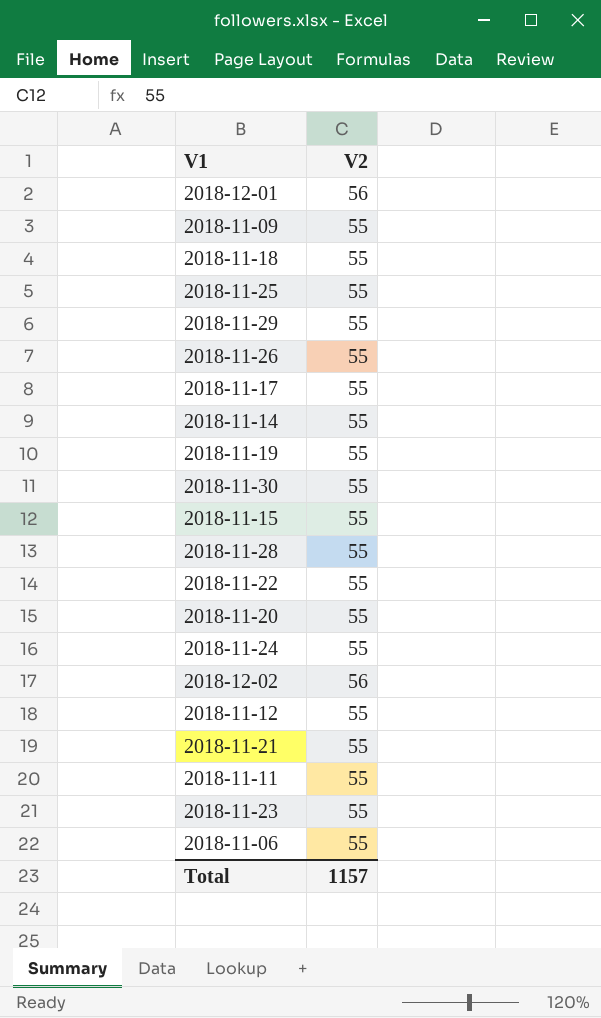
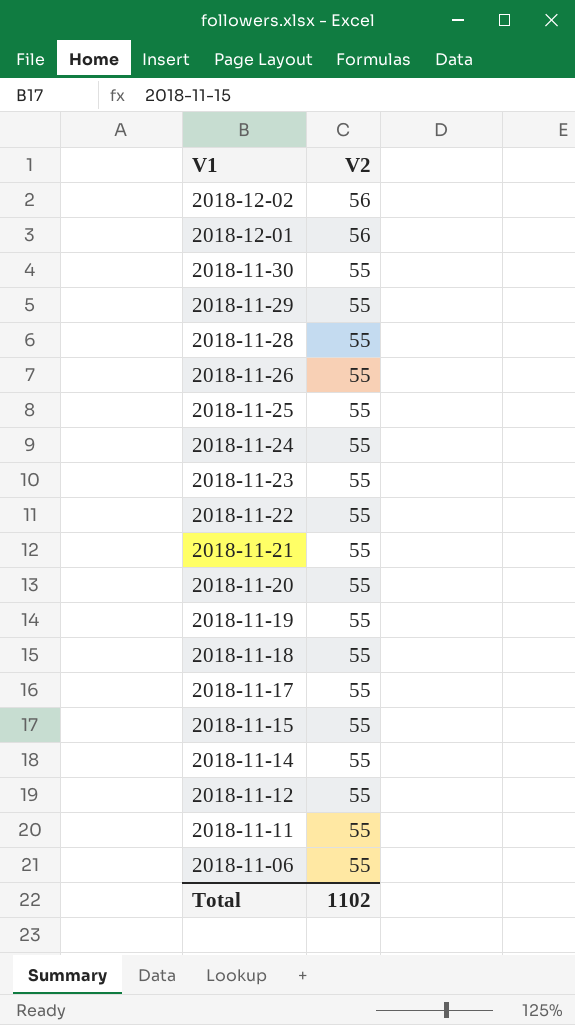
row order: none -> V1 descending
row 2018-11-09: 55 -> none
Total | V2: 1157 -> 1102

